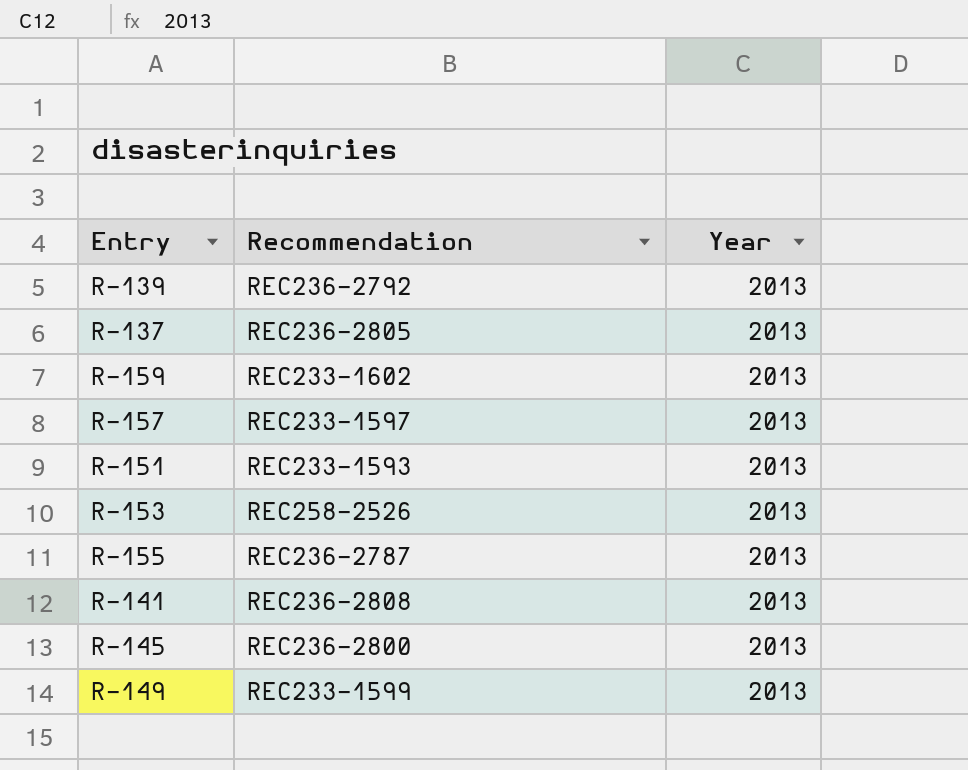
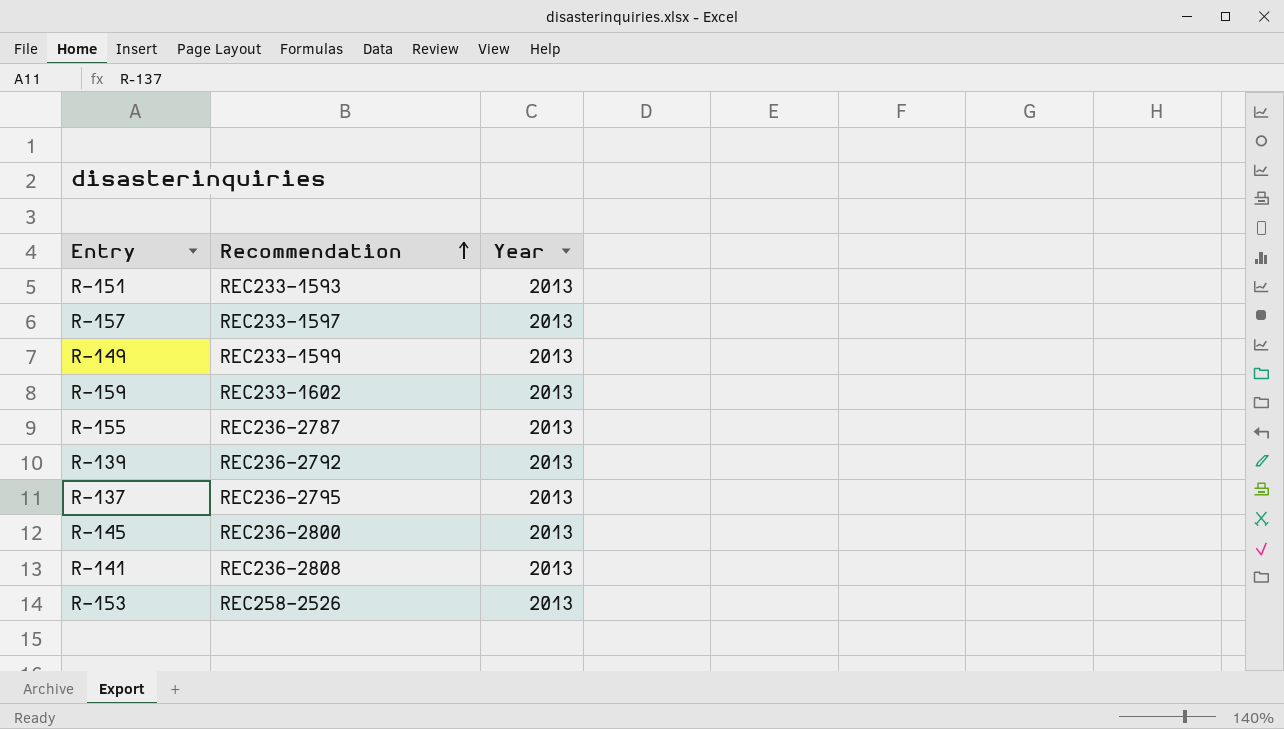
row order: none -> Recommendation ascending
R-137 | Recommendation: REC236-2805 -> REC236-2795

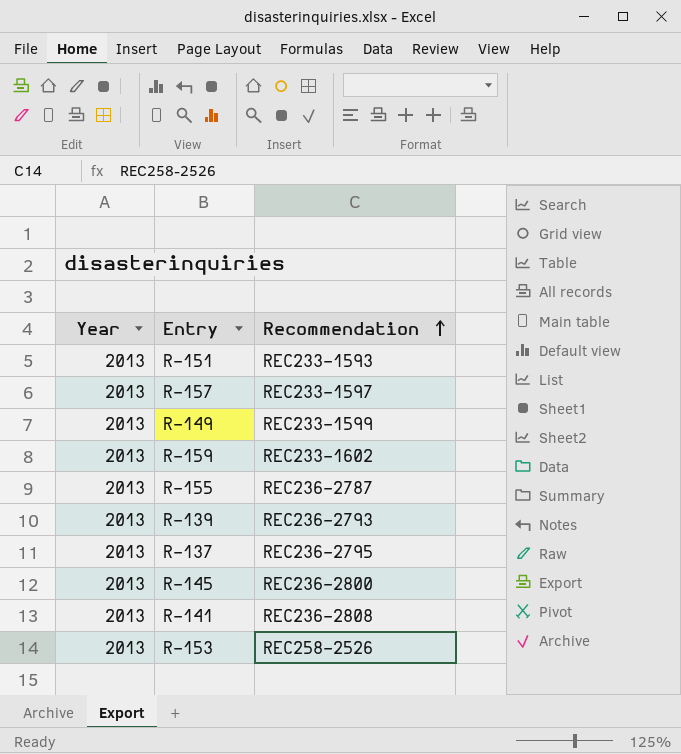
column Year | position: 3 -> 1
R-139 | Recommendation: REC236-2792 -> REC236-2793

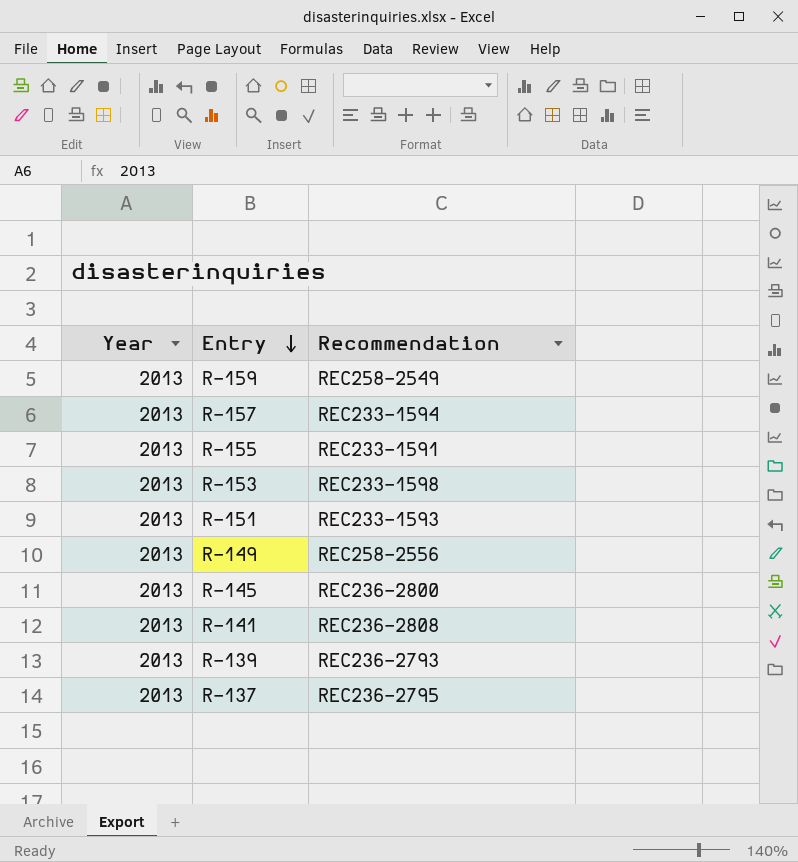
row order: Recommendation ascending -> Entry descending
R-159 | Recommendation: REC233-1602 -> REC258-2549
R-157 | Recommendation: REC233-1597 -> REC233-1594
R-155 | Recommendation: REC236-2787 -> REC233-1591
R-153 | Recommendation: REC258-2526 -> REC233-1598
R-149 | Recommendation: REC233-1599 -> REC258-2556

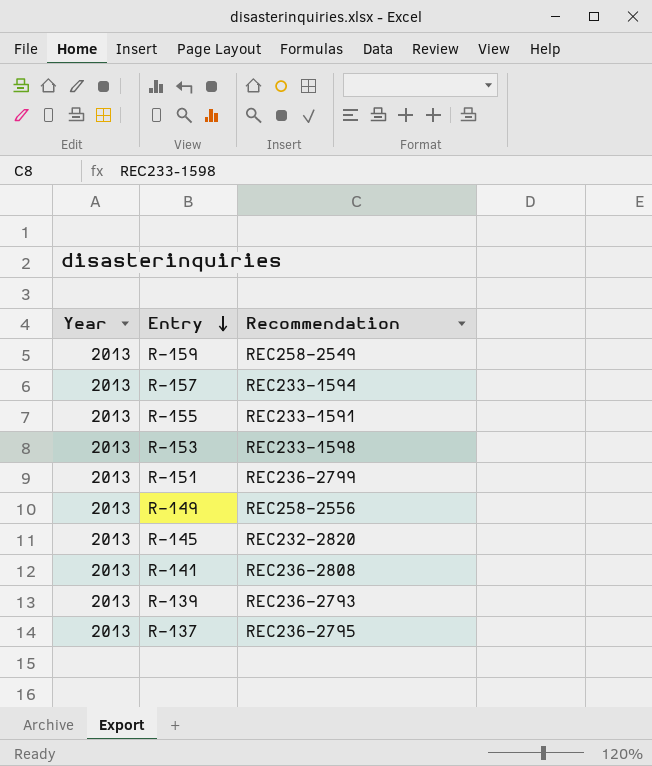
R-151 | Recommendation: REC233-1593 -> REC236-2799
R-145 | Recommendation: REC236-2800 -> REC232-2820

